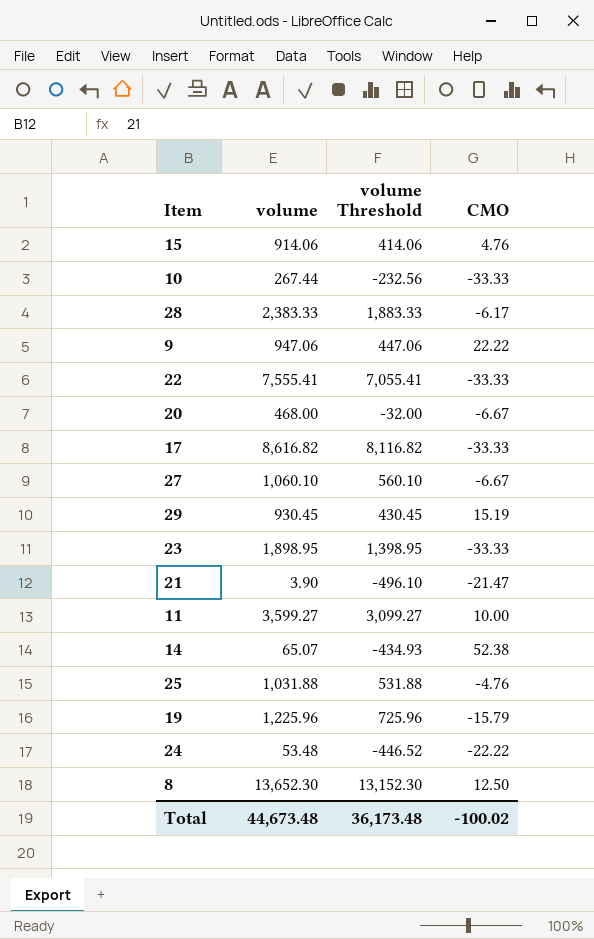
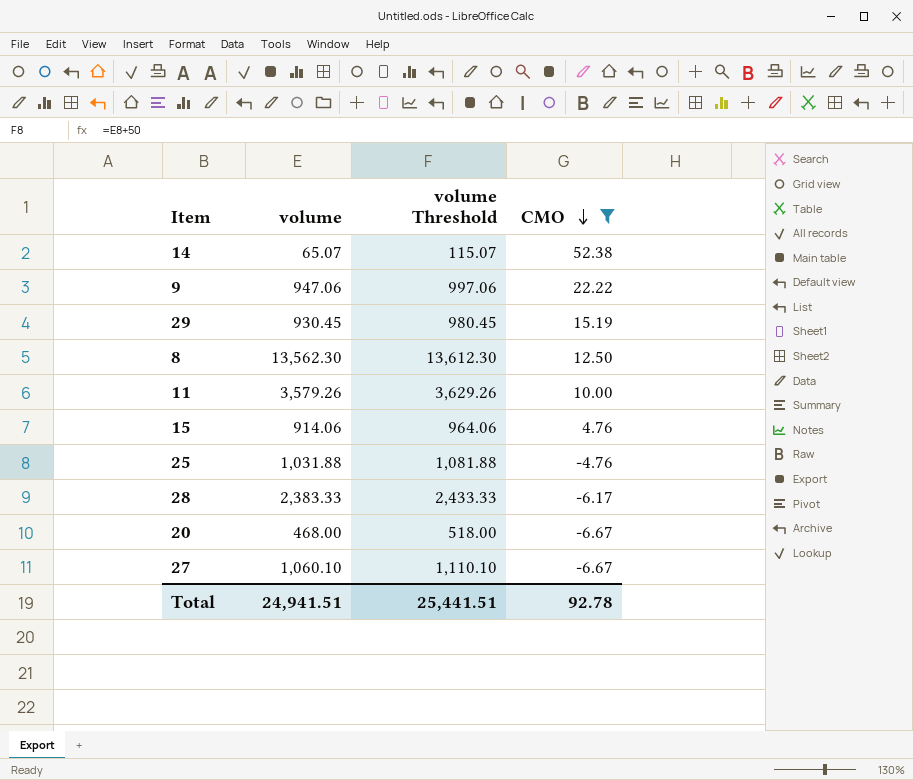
filter: none -> CMO >= -6.67
row order: none -> CMO descending
column volume Threshold | formula: [volume] - 500 -> [volume] + 50
8 | volume: 13,652.30 -> 13,562.30
11 | volume: 3,599.27 -> 3,579.26
Total | volume: 44,673.48 -> 24,941.51
Total | volume Threshold: 36,173.48 -> 25,441.51
Total | CMO: -100.02 -> 92.78

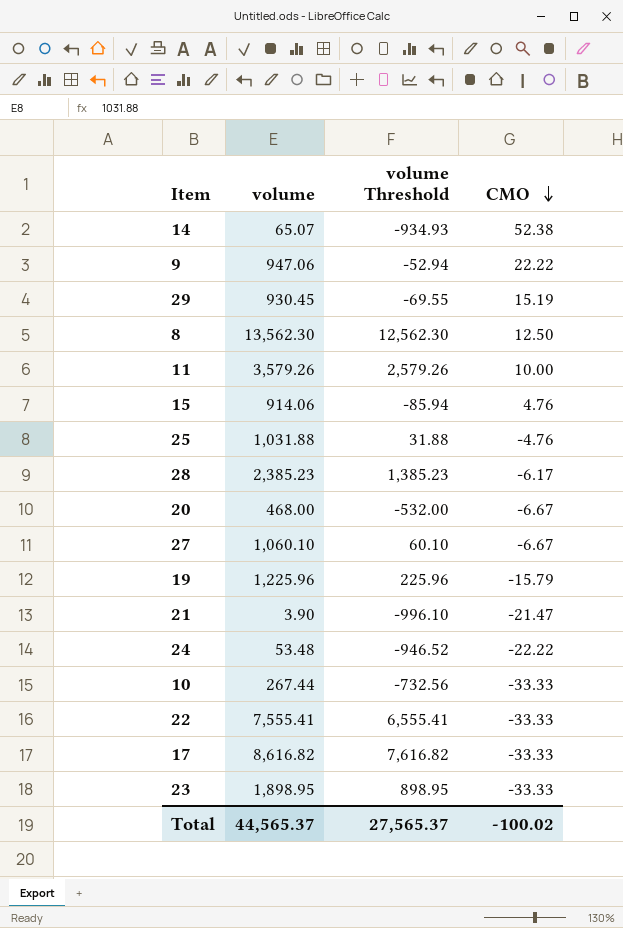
filter: CMO >= -6.67 -> none
column volume Threshold | formula: [volume] + 50 -> [volume] - 1000
28 | volume: 2,383.33 -> 2,385.23
Total | volume: 24,941.51 -> 44,565.37
Total | volume Threshold: 25,441.51 -> 27,565.37
Total | CMO: 92.78 -> -100.02

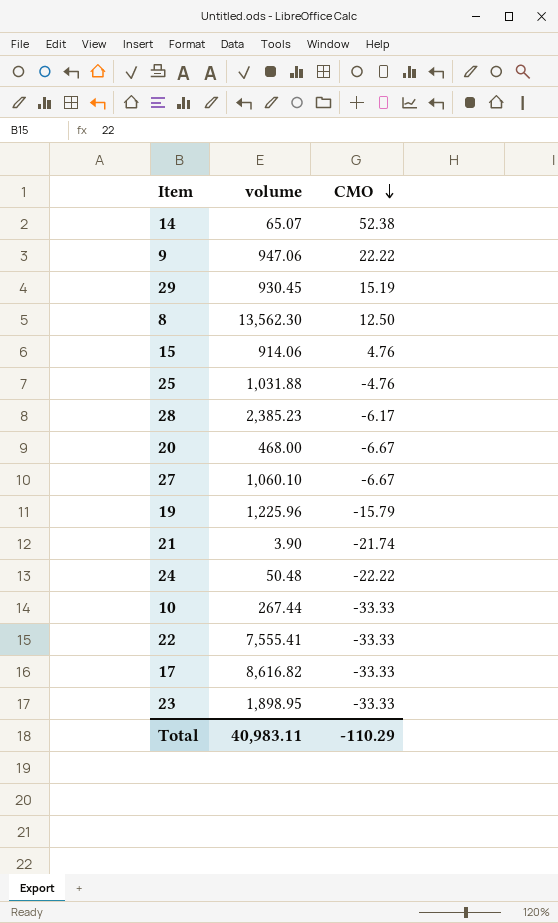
column volume Threshold | formula: [volume] - 1000 -> none
row 11: 3,579.26 | 2,579.26 | 10.00 -> none
21 | CMO: -21.47 -> -21.74
24 | volume: 53.48 -> 50.48
Total | volume: 44,565.37 -> 40,983.11
Total | CMO: -100.02 -> -110.29

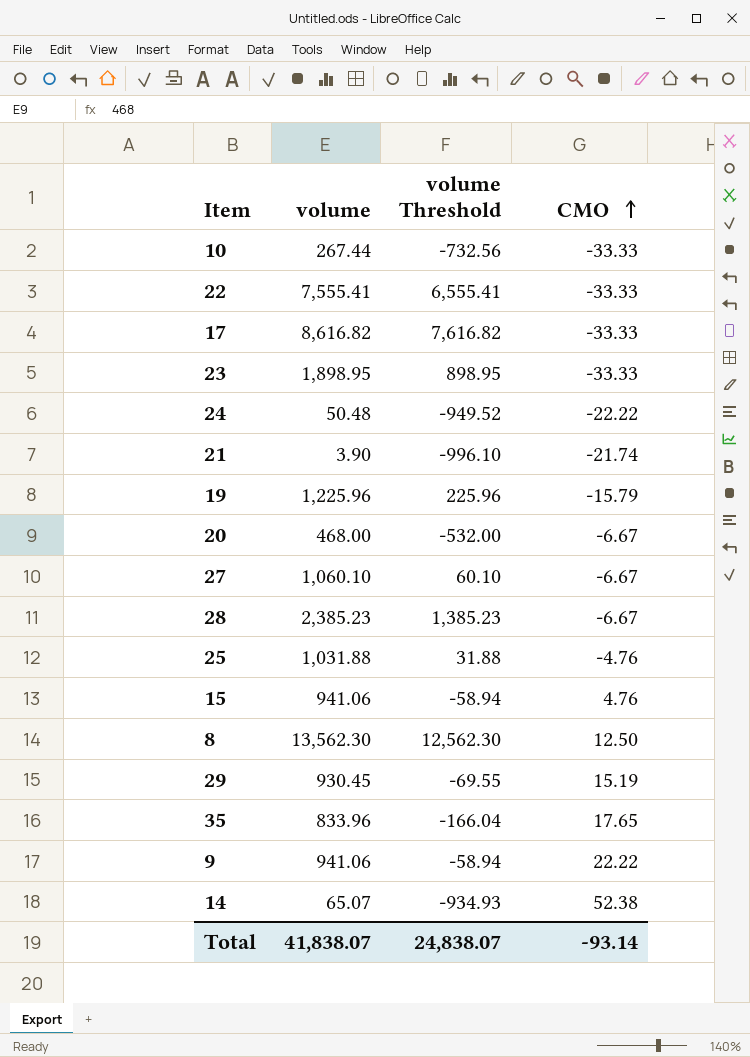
row order: CMO descending -> CMO ascending
column volume Threshold | formula: none -> [volume] - 1000
28 | CMO: -6.17 -> -6.67
15 | volume: 914.06 -> 941.06
row 35: none -> 833.96 | -166.04 | 17.65
9 | volume: 947.06 -> 941.06
Total | volume: 40,983.11 -> 41,838.07
Total | CMO: -110.29 -> -93.14

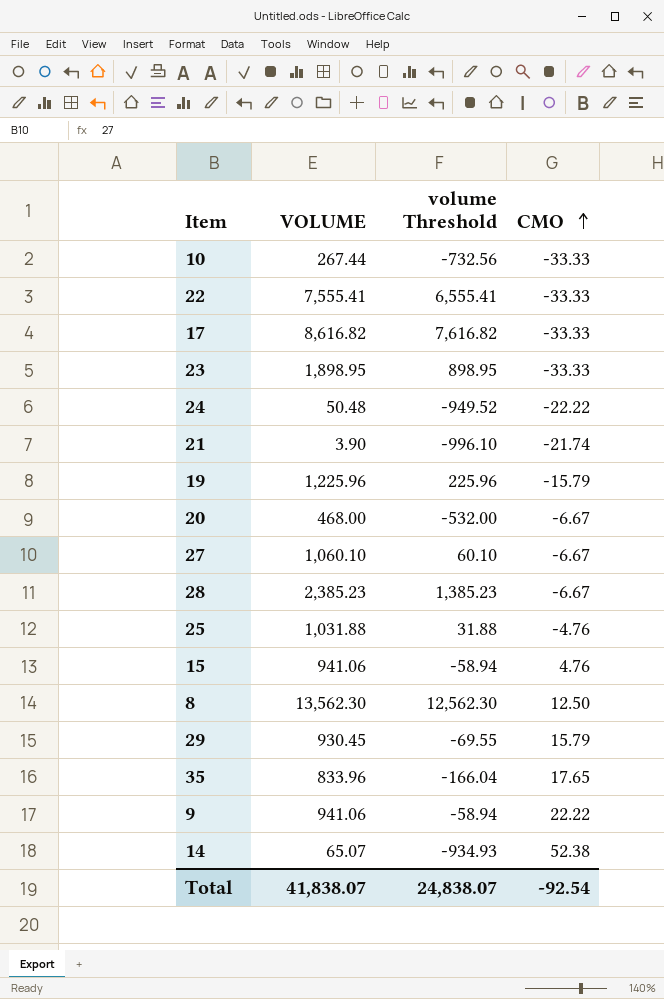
column name: volume -> VOLUME
29 | CMO: 15.19 -> 15.79
Total | CMO: -93.14 -> -92.54

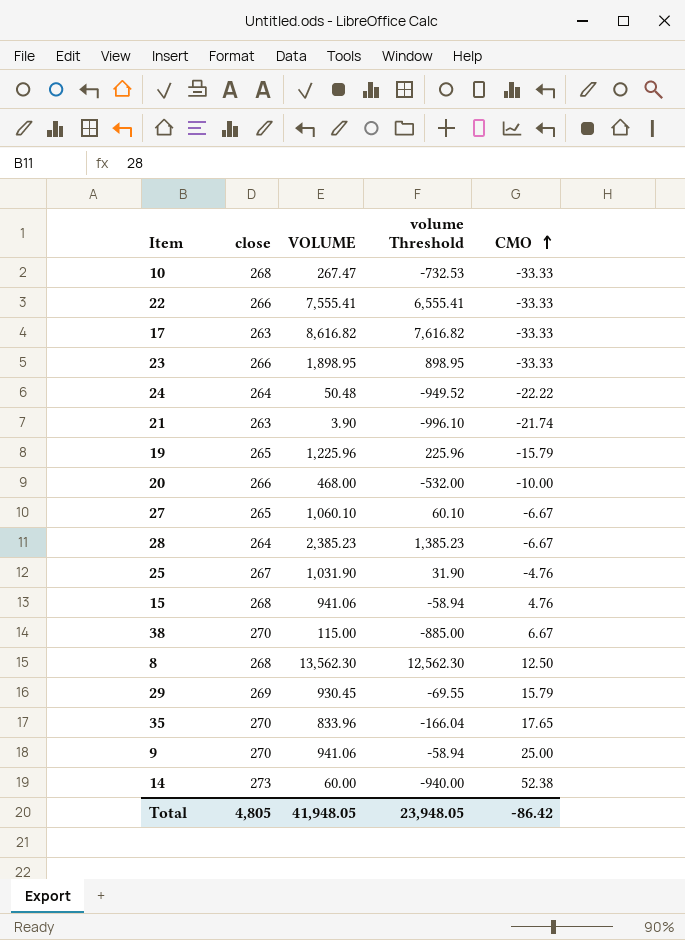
column close | position: none -> 2
10 | VOLUME: 267.44 -> 267.47
10 | volume Threshold: -732.56 -> -732.53
20 | CMO: -6.67 -> -10.00
25 | VOLUME: 1,031.88 -> 1,031.90
25 | volume Threshold: 31.88 -> 31.90
row 38: none -> 270 | 115.00 | -885.00 | 6.67
9 | CMO: 22.22 -> 25.00
14 | VOLUME: 65.07 -> 60.00
14 | volume Threshold: -934.93 -> -940.00
Total | VOLUME: 41,838.07 -> 41,948.05
Total | volume Threshold: 24,838.07 -> 23,948.05
Total | CMO: -92.54 -> -86.42

